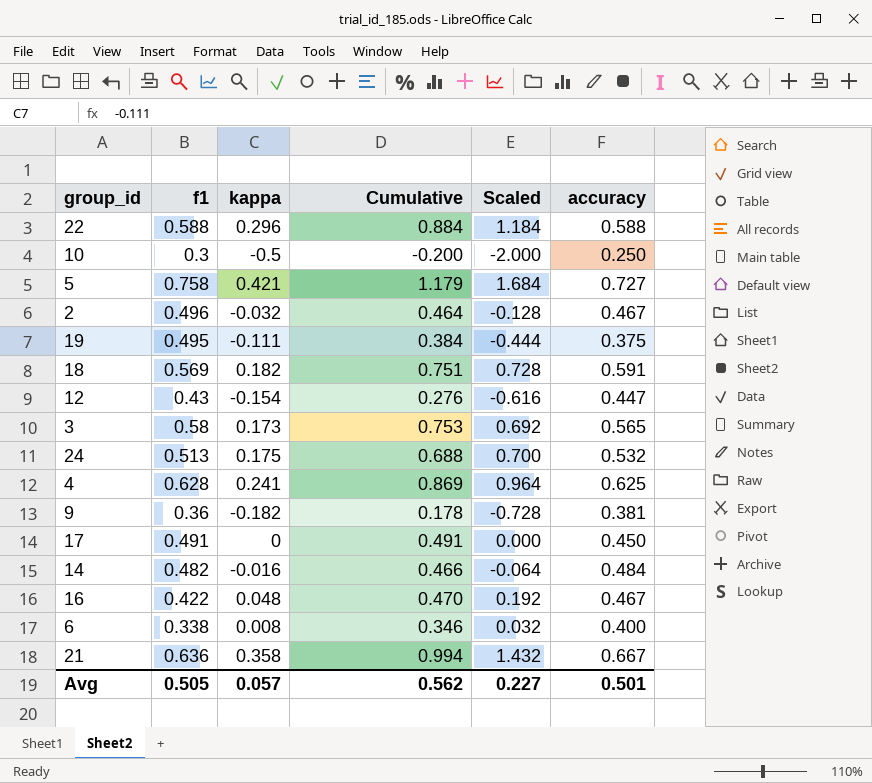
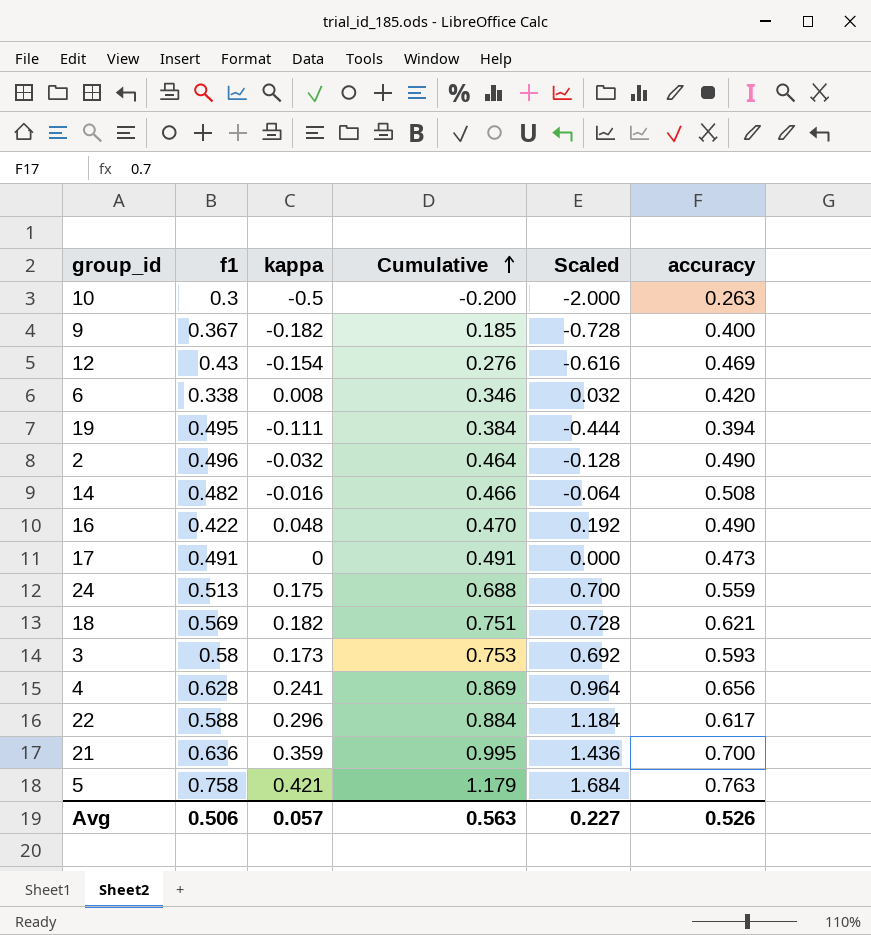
row order: none -> Cumulative ascending
10 | accuracy: 0.250 -> 0.263
9 | f1: 0.36 -> 0.367
9 | Cumulative: 0.178 -> 0.185
9 | accuracy: 0.381 -> 0.400
12 | accuracy: 0.447 -> 0.469
6 | accuracy: 0.400 -> 0.420
19 | accuracy: 0.375 -> 0.394
2 | accuracy: 0.467 -> 0.490
14 | accuracy: 0.484 -> 0.508
16 | accuracy: 0.467 -> 0.490
17 | accuracy: 0.450 -> 0.473
24 | accuracy: 0.532 -> 0.559
18 | accuracy: 0.591 -> 0.621
3 | accuracy: 0.565 -> 0.593
4 | accuracy: 0.625 -> 0.656
22 | accuracy: 0.588 -> 0.617
21 | kappa: 0.358 -> 0.359
21 | Cumulative: 0.994 -> 0.995
21 | Scaled: 1.432 -> 1.436
21 | accuracy: 0.667 -> 0.700
5 | accuracy: 0.727 -> 0.763
Avg | f1: 0.505 -> 0.506
Avg | Cumulative: 0.562 -> 0.563
Avg | accuracy: 0.501 -> 0.526

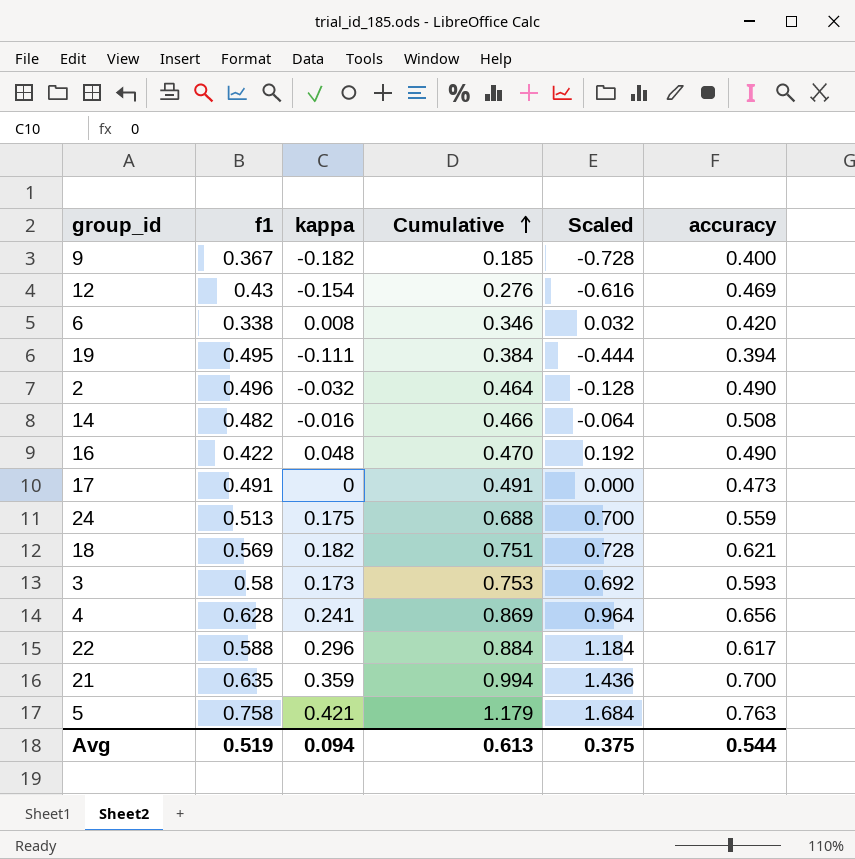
row 10: 0.3 | -0.5 | -0.200 | -2.000 | 0.263 -> none
21 | f1: 0.636 -> 0.635
21 | Cumulative: 0.995 -> 0.994
Avg | f1: 0.506 -> 0.519
Avg | kappa: 0.057 -> 0.094
Avg | Cumulative: 0.563 -> 0.613
Avg | Scaled: 0.227 -> 0.375
Avg | accuracy: 0.526 -> 0.544

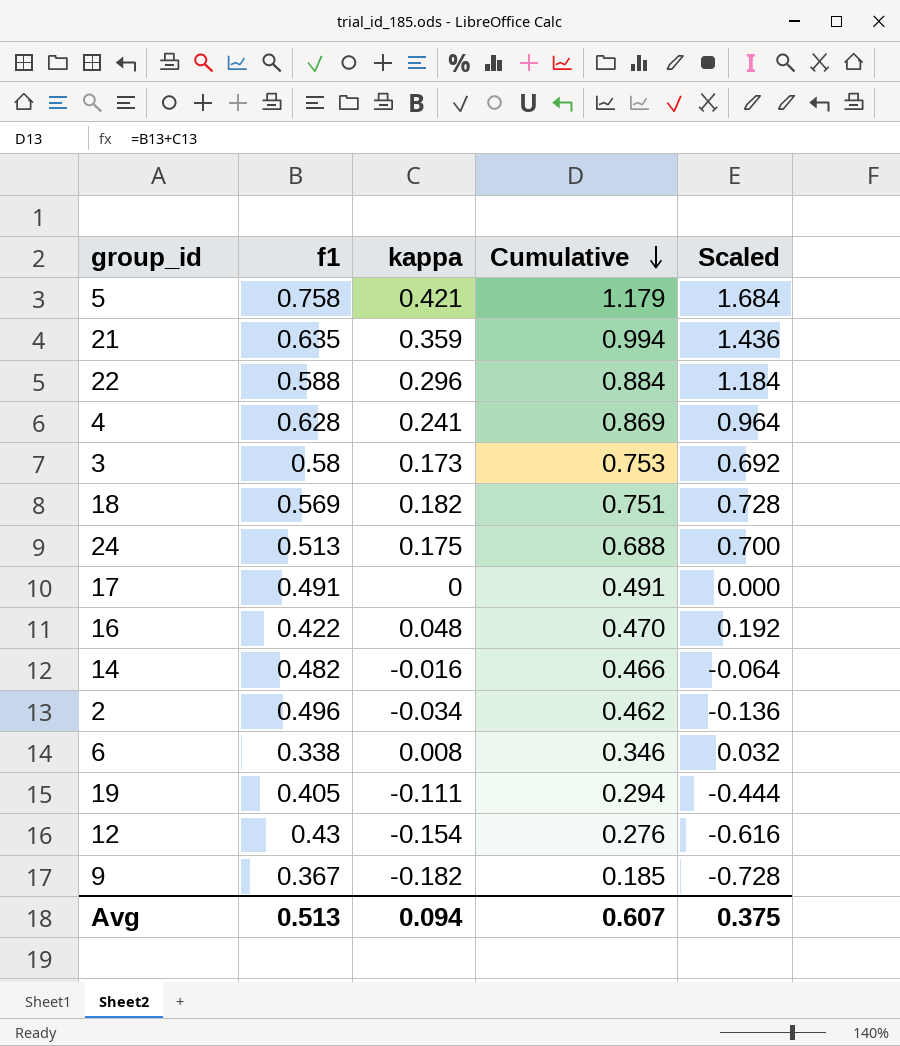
row order: Cumulative ascending -> Cumulative descending
column accuracy | position: 6 -> none
2 | kappa: -0.032 -> -0.034
2 | Cumulative: 0.464 -> 0.462
2 | Scaled: -0.128 -> -0.136
19 | f1: 0.495 -> 0.405
19 | Cumulative: 0.384 -> 0.294
Avg | f1: 0.519 -> 0.513
Avg | Cumulative: 0.613 -> 0.607

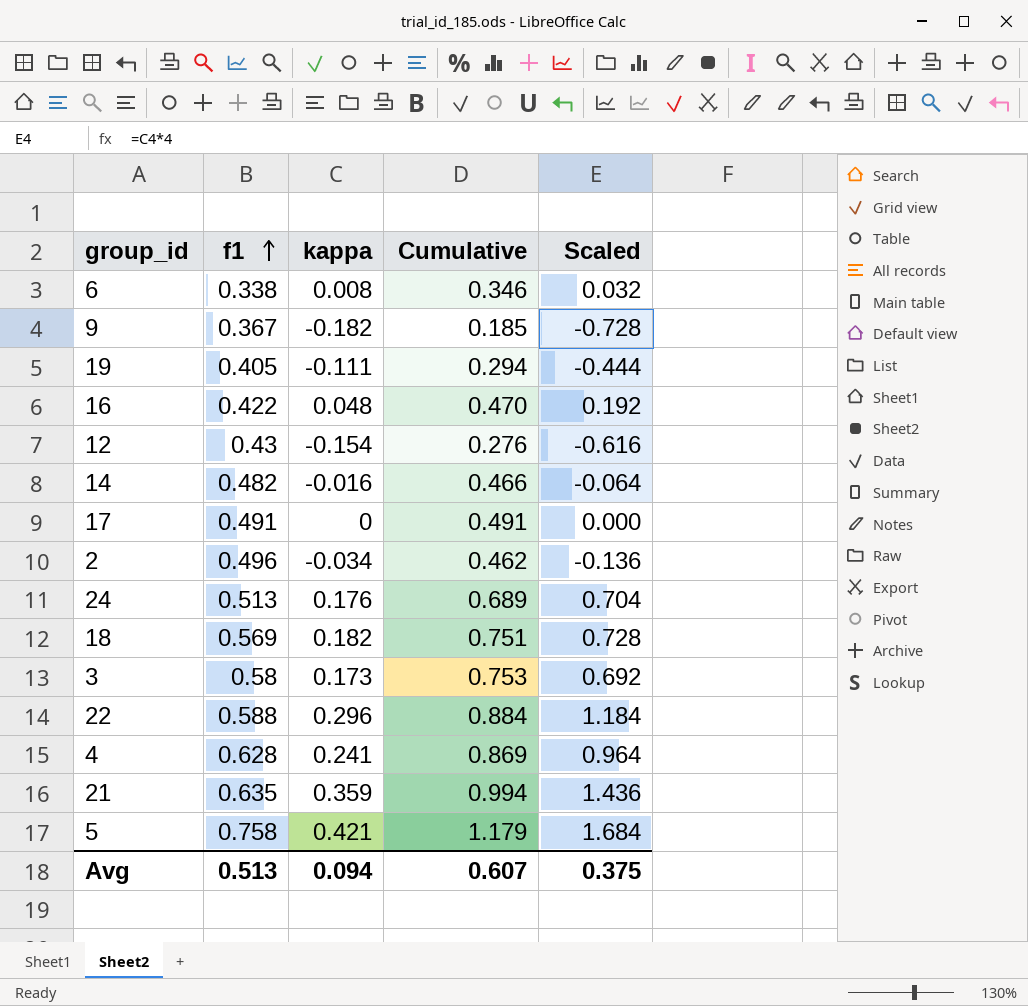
row order: Cumulative descending -> f1 ascending
24 | kappa: 0.175 -> 0.176
24 | Cumulative: 0.688 -> 0.689
24 | Scaled: 0.700 -> 0.704

